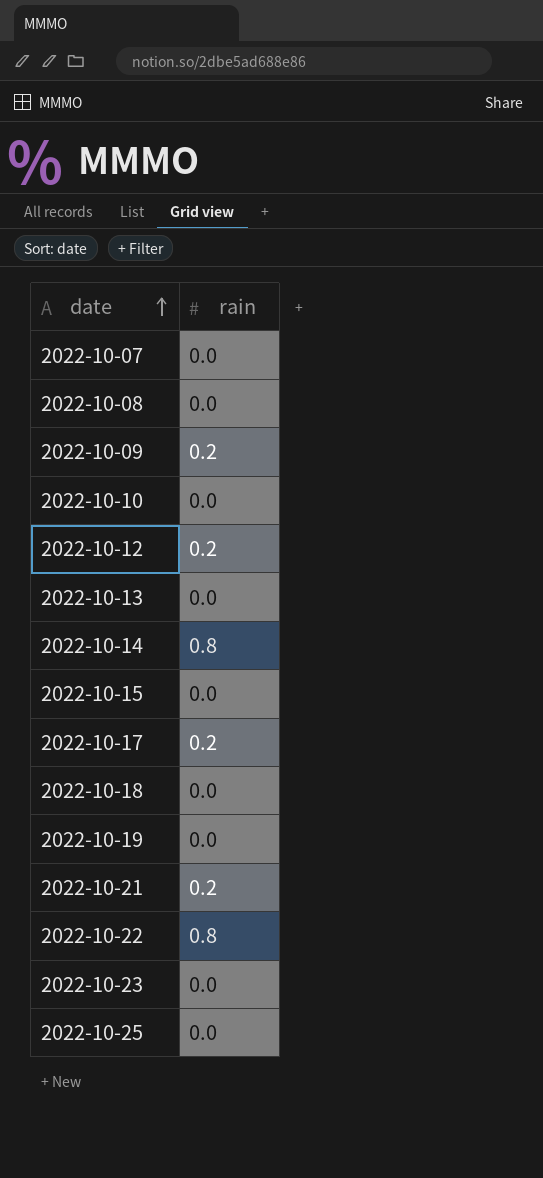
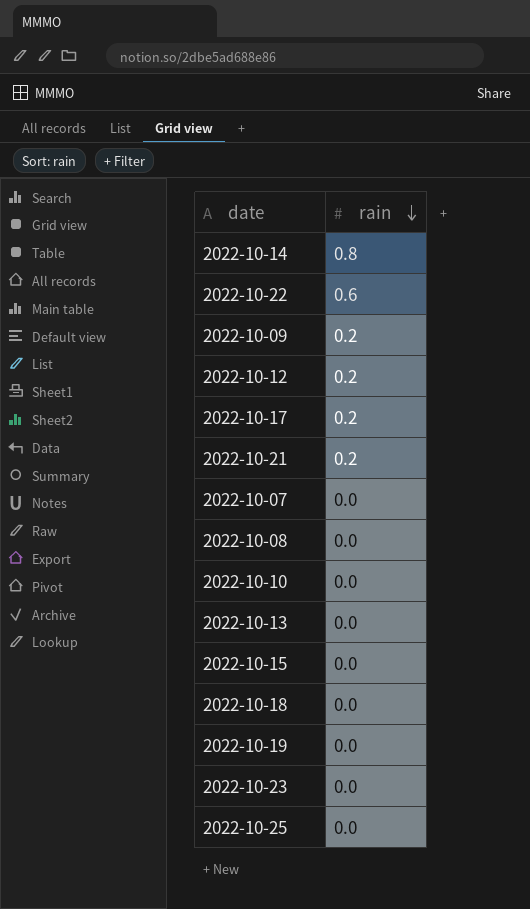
row order: date ascending -> rain descending
2022-10-22 | rain: 0.8 -> 0.6

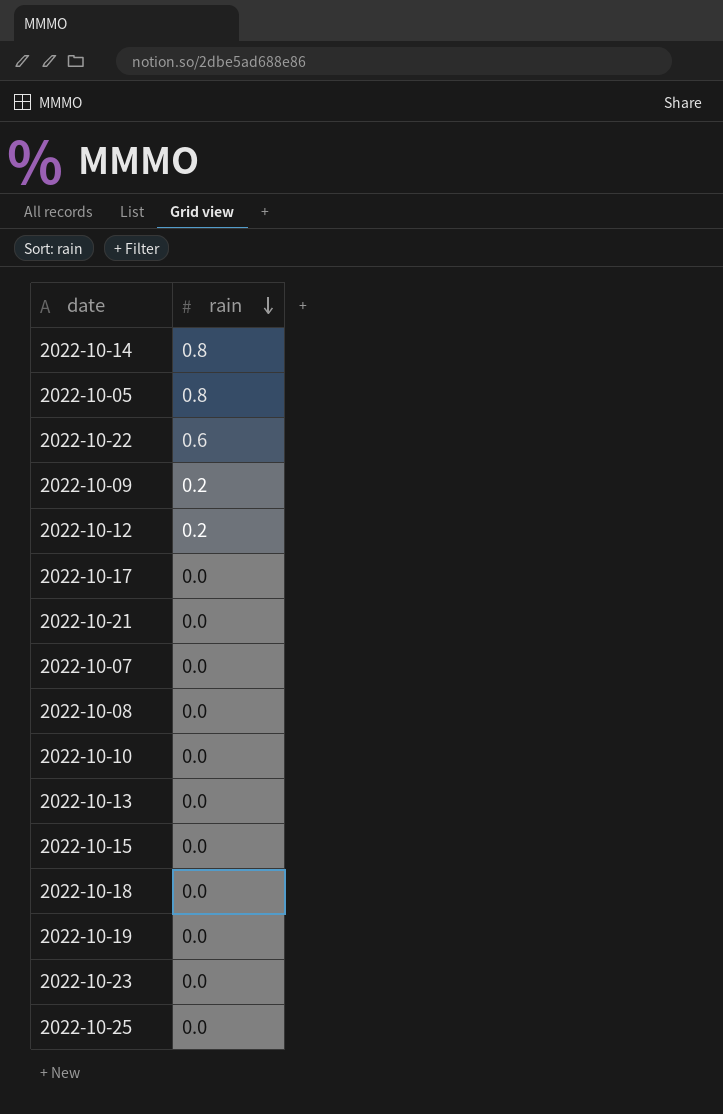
row 2022-10-05: none -> 0.8
2022-10-17 | rain: 0.2 -> 0.0
2022-10-21 | rain: 0.2 -> 0.0

